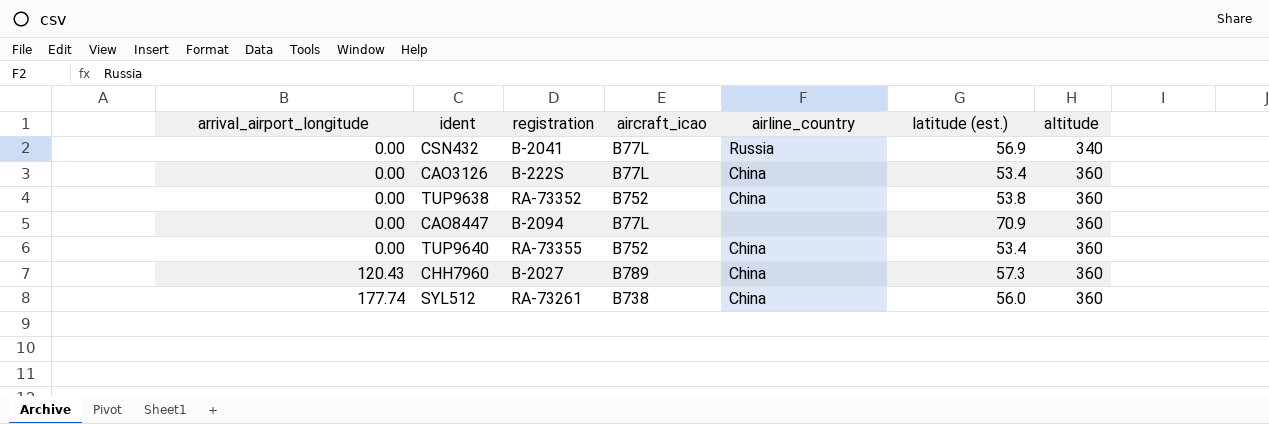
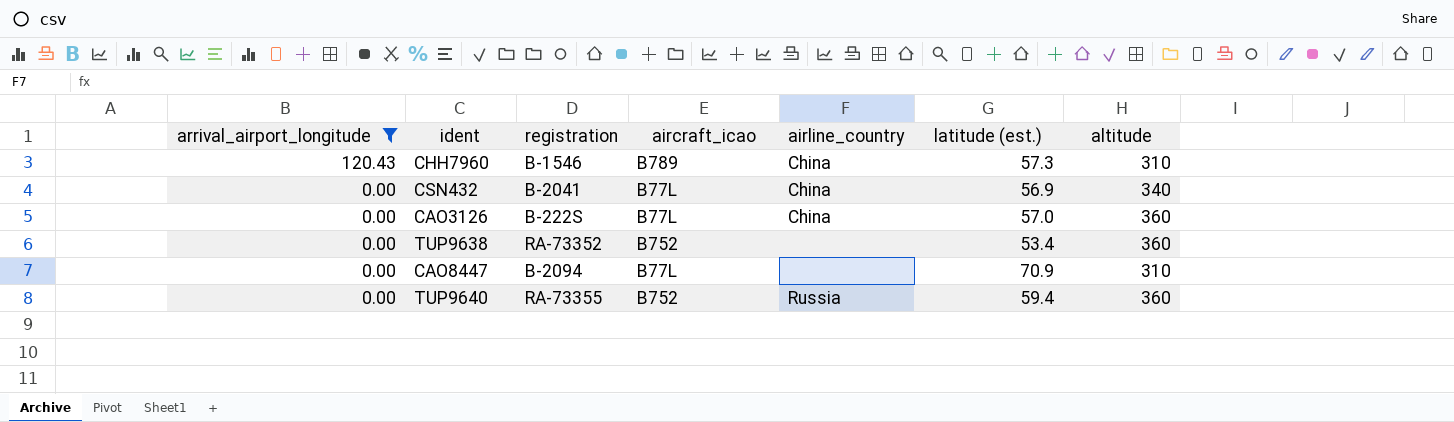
filter: none -> arrival_airport_longitude != 177.74
row order: arrival_airport_longitude ascending -> arrival_airport_longitude descending
CHH7960 | registration: B-2027 -> B-1546
CHH7960 | altitude: 360 -> 310
CSN432 | airline_country: Russia -> China
CAO3126 | latitude (est.): 53.4 -> 57.0
TUP9638 | airline_country: China -> none
TUP9638 | latitude (est.): 53.8 -> 53.4
CAO8447 | altitude: 360 -> 310
TUP9640 | airline_country: China -> Russia
TUP9640 | latitude (est.): 53.4 -> 59.4

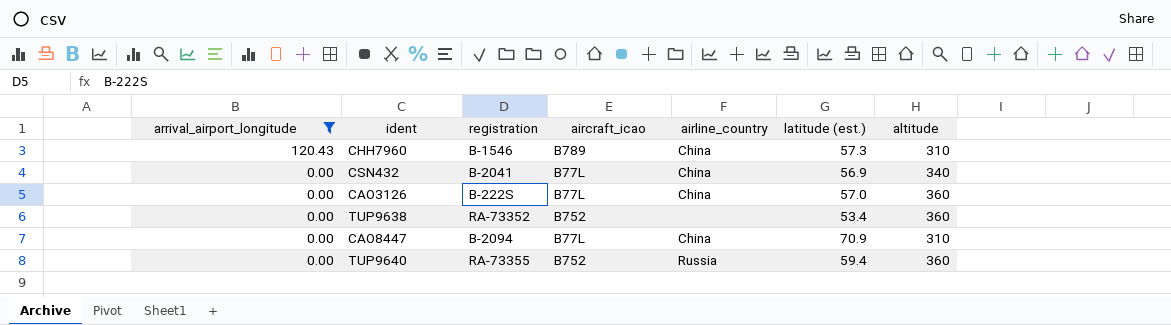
CAO8447 | airline_country: none -> China

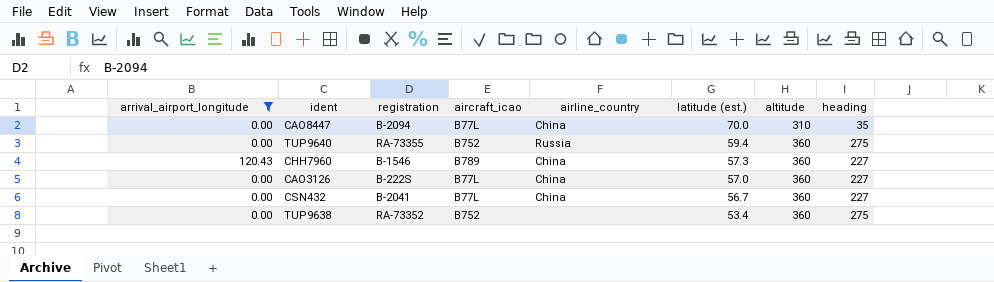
row order: arrival_airport_longitude descending -> latitude (est.) descending
column heading | position: none -> 8
CAO8447 | latitude (est.): 70.9 -> 70.0
CHH7960 | altitude: 310 -> 360
CSN432 | latitude (est.): 56.9 -> 56.7
CSN432 | altitude: 340 -> 360

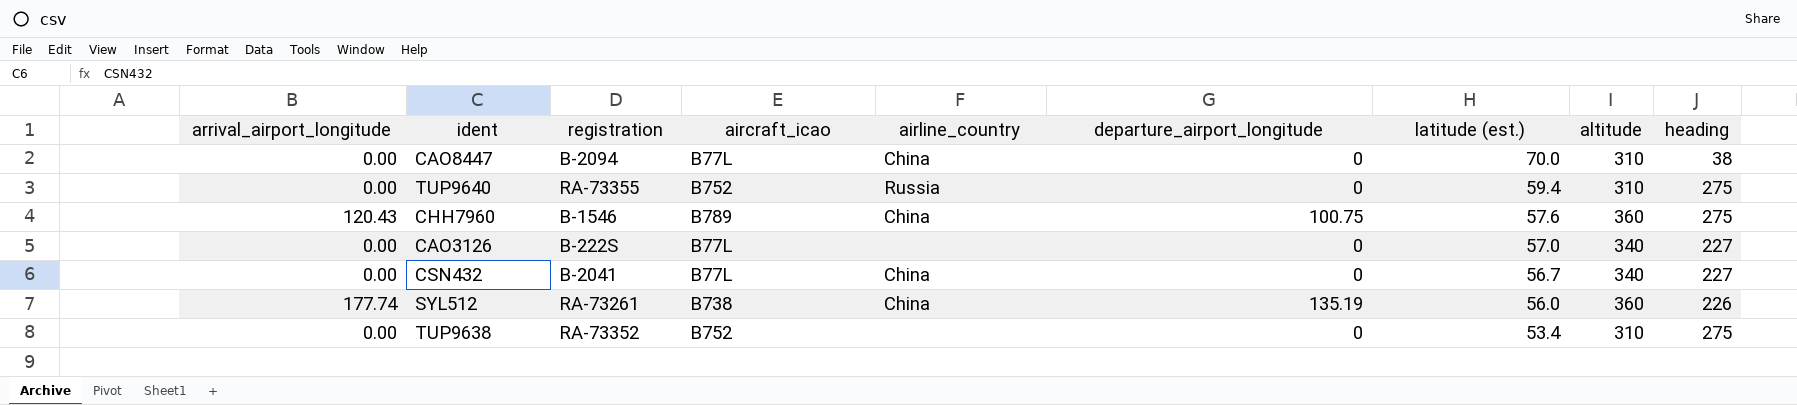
filter: arrival_airport_longitude != 177.74 -> none
column departure_airport_longitude | position: none -> 6
CAO8447 | heading: 35 -> 38
TUP9640 | altitude: 360 -> 310
CHH7960 | latitude (est.): 57.3 -> 57.6
CHH7960 | heading: 227 -> 275
CAO3126 | airline_country: China -> none
CAO3126 | altitude: 360 -> 340
CSN432 | altitude: 360 -> 340
TUP9638 | altitude: 360 -> 310

